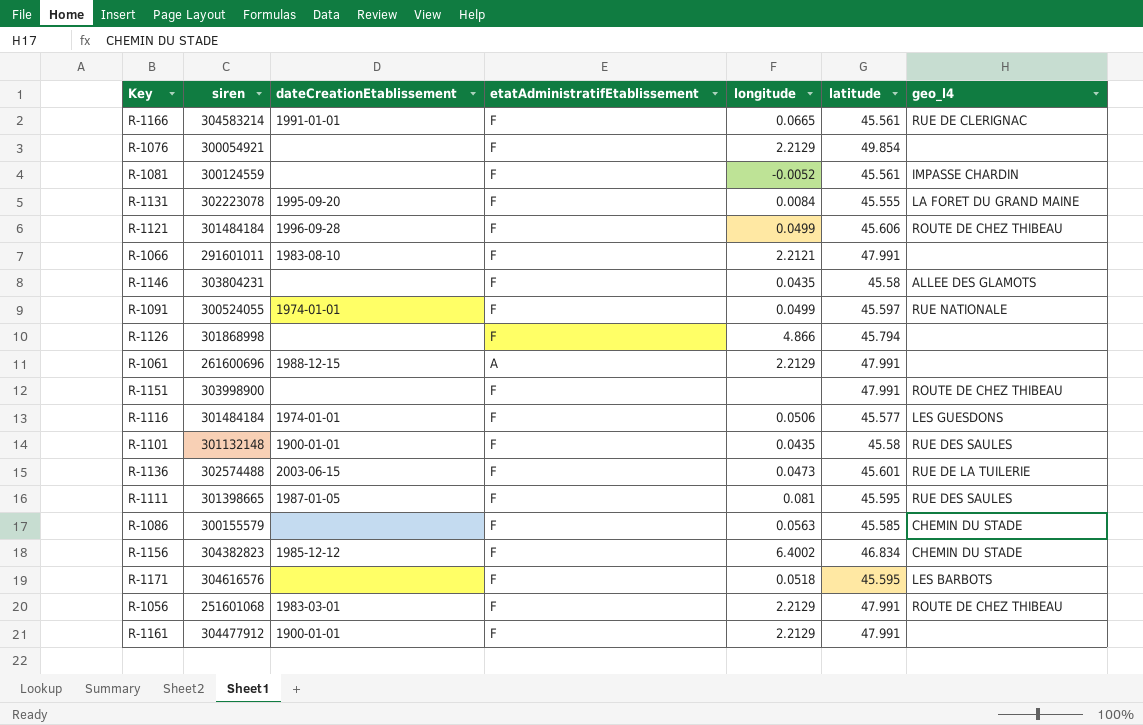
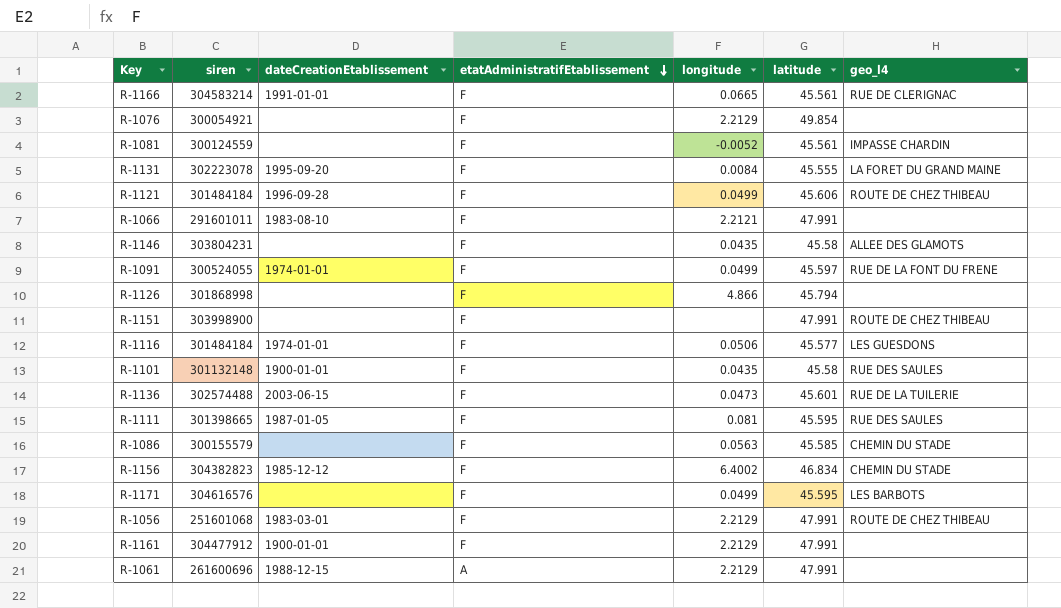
row order: none -> etatAdministratifEtablissement descending
R-1091 | geo_l4: RUE NATIONALE -> RUE DE LA FONT DU FRENE
R-1171 | longitude: 0.0518 -> 0.0499

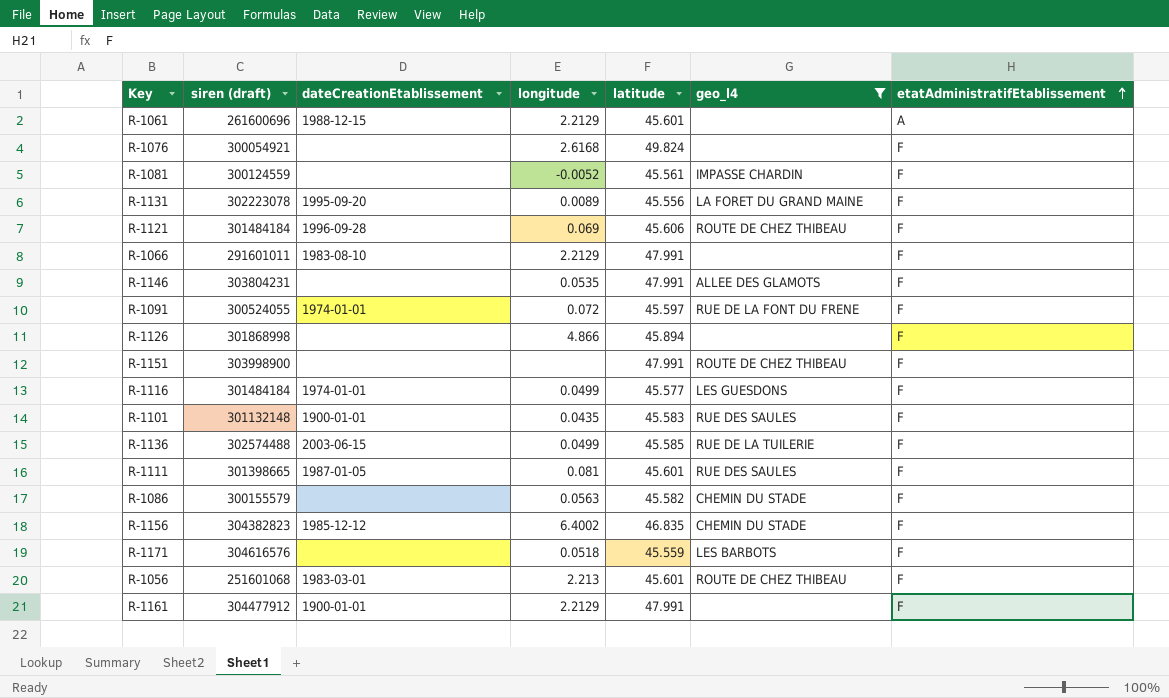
filter: none -> geo_l4 != RUE DE CLERIGNAC
row order: etatAdministratifEtablissement descending -> etatAdministratifEtablissement ascending
column name: siren -> siren (draft)
column etatAdministratifEtablissement | position: 4 -> 7
R-1061 | latitude: 47.991 -> 45.601
R-1076 | longitude: 2.2129 -> 2.6168
R-1076 | latitude: 49.854 -> 49.824
R-1131 | longitude: 0.0084 -> 0.0089
R-1131 | latitude: 45.555 -> 45.556
R-1121 | longitude: 0.0499 -> 0.069
R-1066 | longitude: 2.2121 -> 2.2129
R-1146 | longitude: 0.0435 -> 0.0535
R-1146 | latitude: 45.58 -> 47.991
R-1091 | longitude: 0.0499 -> 0.072
R-1126 | latitude: 45.794 -> 45.894
R-1116 | longitude: 0.0506 -> 0.0499
R-1101 | latitude: 45.58 -> 45.583
R-1136 | longitude: 0.0473 -> 0.0499
R-1136 | latitude: 45.601 -> 45.585
R-1111 | latitude: 45.595 -> 45.601
R-1086 | latitude: 45.585 -> 45.582
R-1156 | latitude: 46.834 -> 46.835
R-1171 | longitude: 0.0499 -> 0.0518
R-1171 | latitude: 45.595 -> 45.559
R-1056 | longitude: 2.2129 -> 2.213
R-1056 | latitude: 47.991 -> 45.601

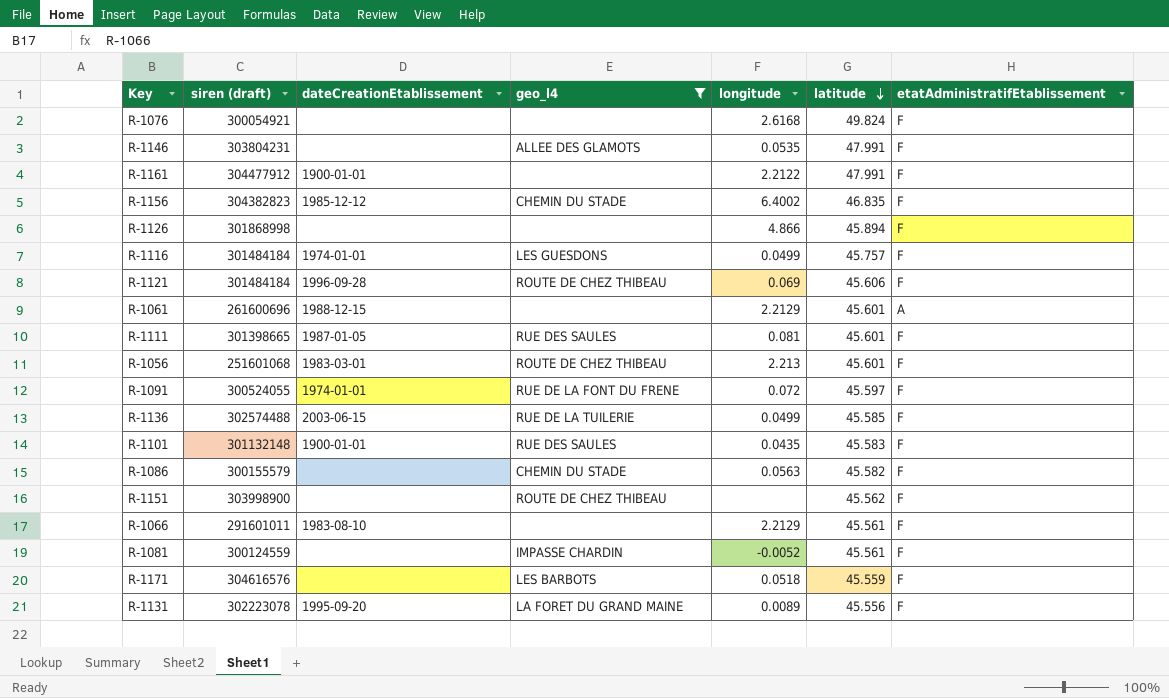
row order: etatAdministratifEtablissement ascending -> latitude descending
column geo_l4 | position: 6 -> 4
R-1161 | longitude: 2.2129 -> 2.2122
R-1116 | latitude: 45.577 -> 45.757
R-1151 | latitude: 47.991 -> 45.562
R-1066 | latitude: 47.991 -> 45.561

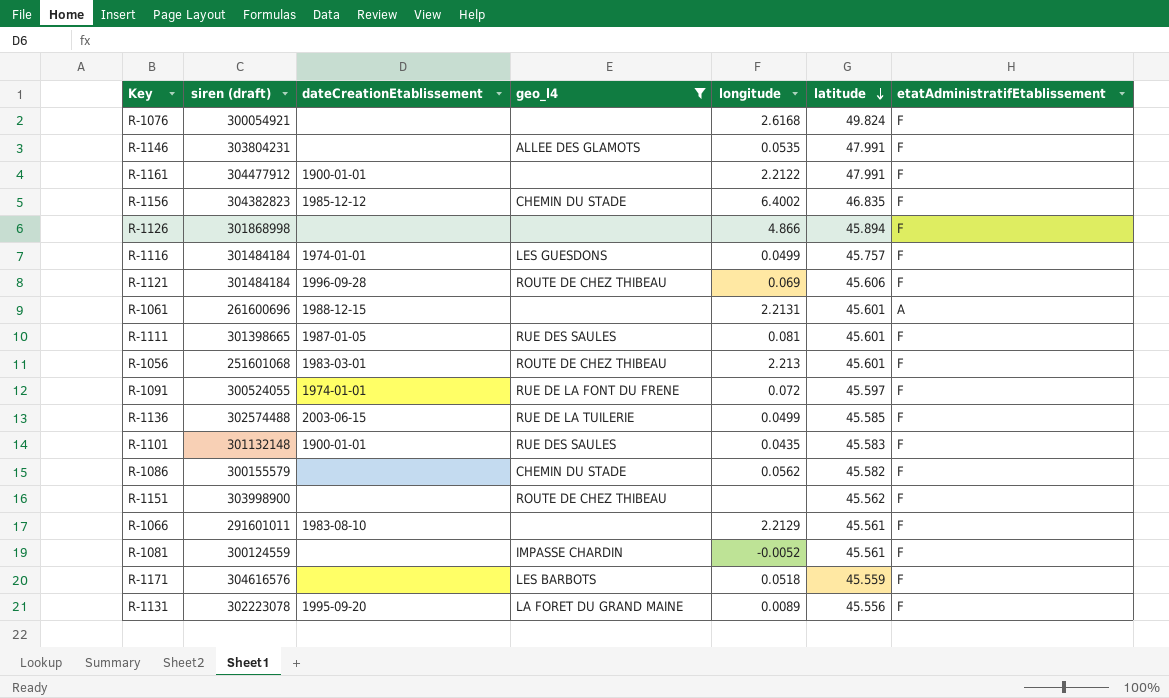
R-1061 | longitude: 2.2129 -> 2.2131
R-1086 | longitude: 0.0563 -> 0.0562

